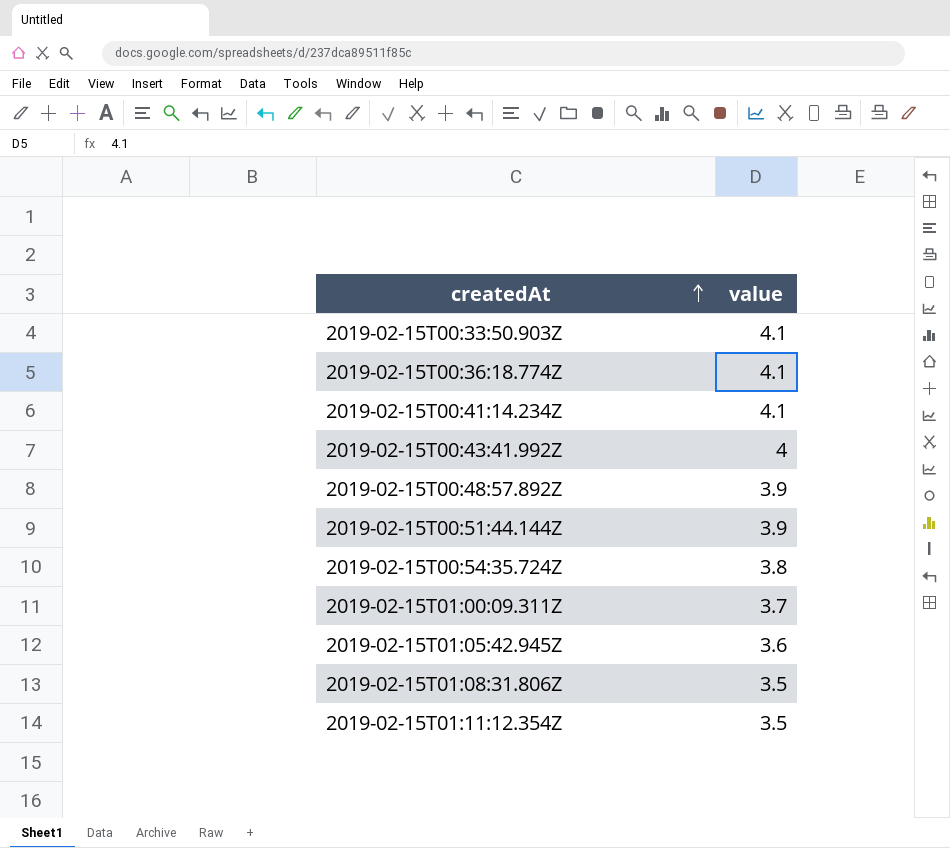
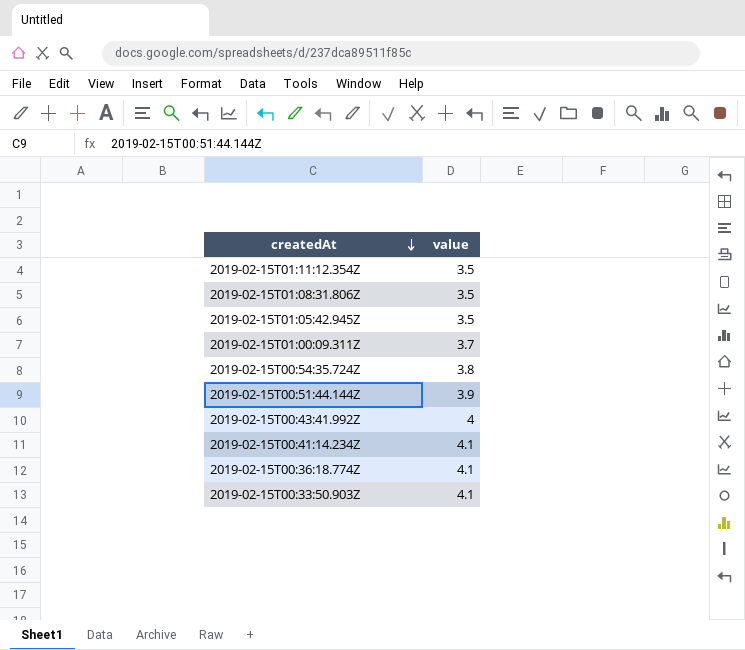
row order: createdAt ascending -> createdAt descending
row 2019-02-15T00:48:57.892Z: 3.9 -> none
2019-02-15T01:05:42.945Z | value: 3.6 -> 3.5

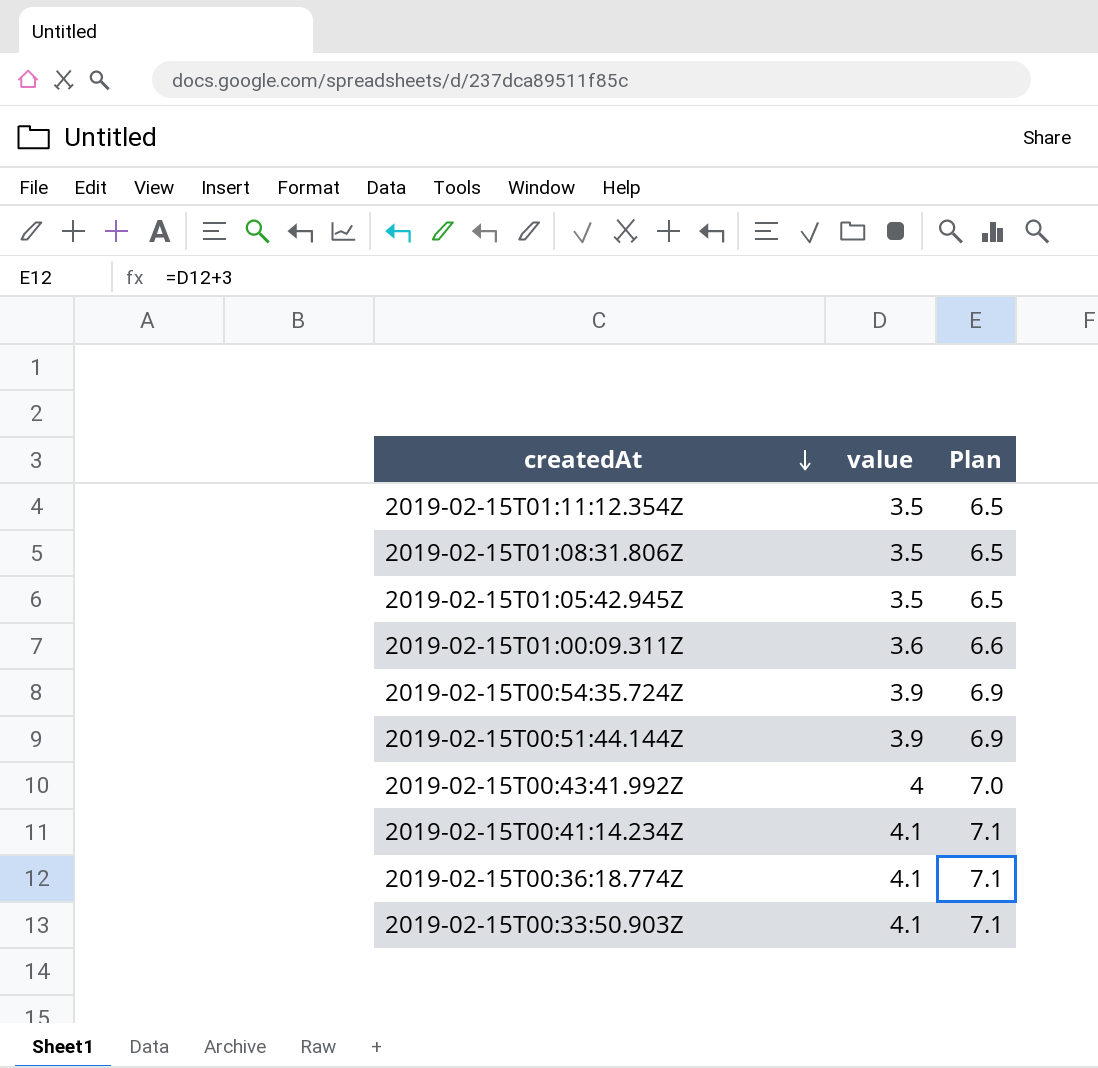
column Plan | formula: none -> [value] + 3
2019-02-15T01:00:09.311Z | value: 3.7 -> 3.6
2019-02-15T00:54:35.724Z | value: 3.8 -> 3.9

